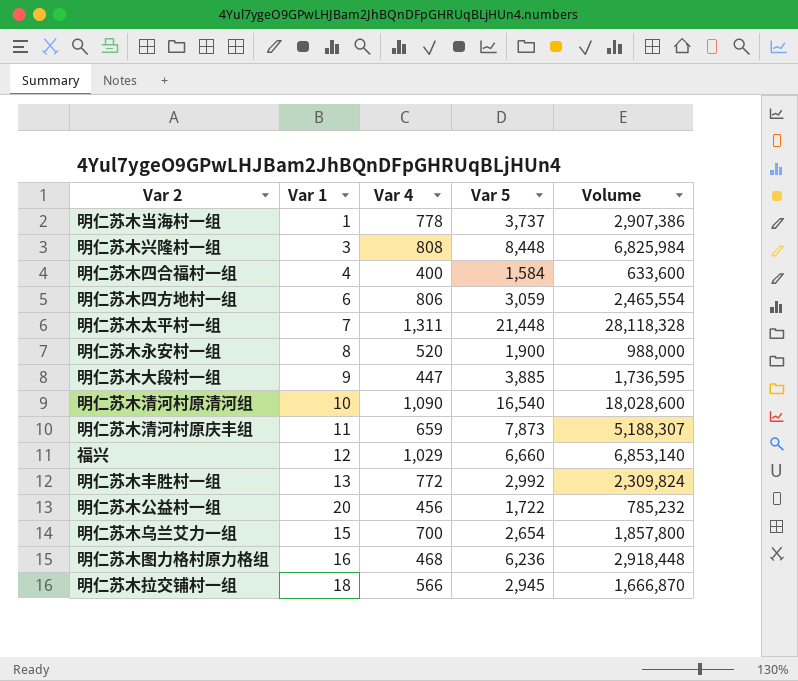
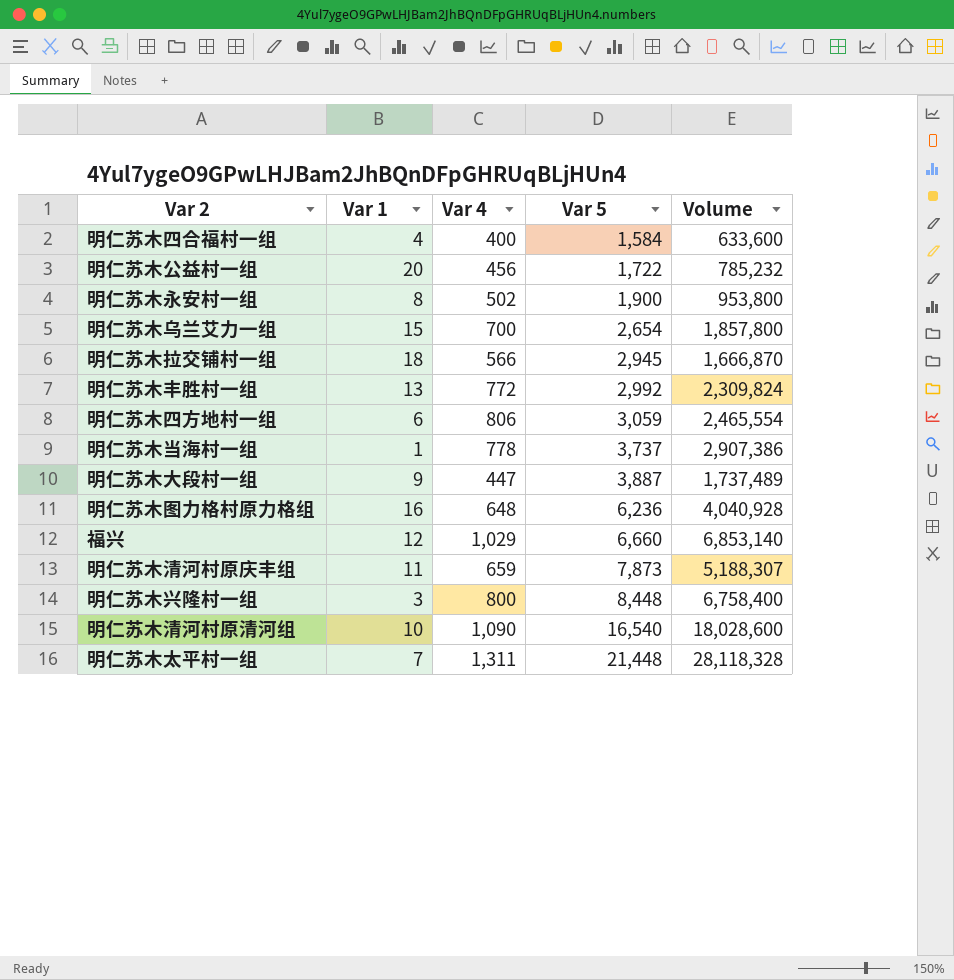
row order: none -> Var 5 ascending
明仁苏木永安村一组 | Var 4: 520 -> 502
明仁苏木永安村一组 | Volume: 988,000 -> 953,800
明仁苏木大段村一组 | Var 5: 3,885 -> 3,887
明仁苏木大段村一组 | Volume: 1,736,595 -> 1,737,489
明仁苏木图力格村原力格组 | Var 4: 468 -> 648
明仁苏木图力格村原力格组 | Volume: 2,918,448 -> 4,040,928
明仁苏木兴隆村一组 | Var 4: 808 -> 800
明仁苏木兴隆村一组 | Volume: 6,825,984 -> 6,758,400

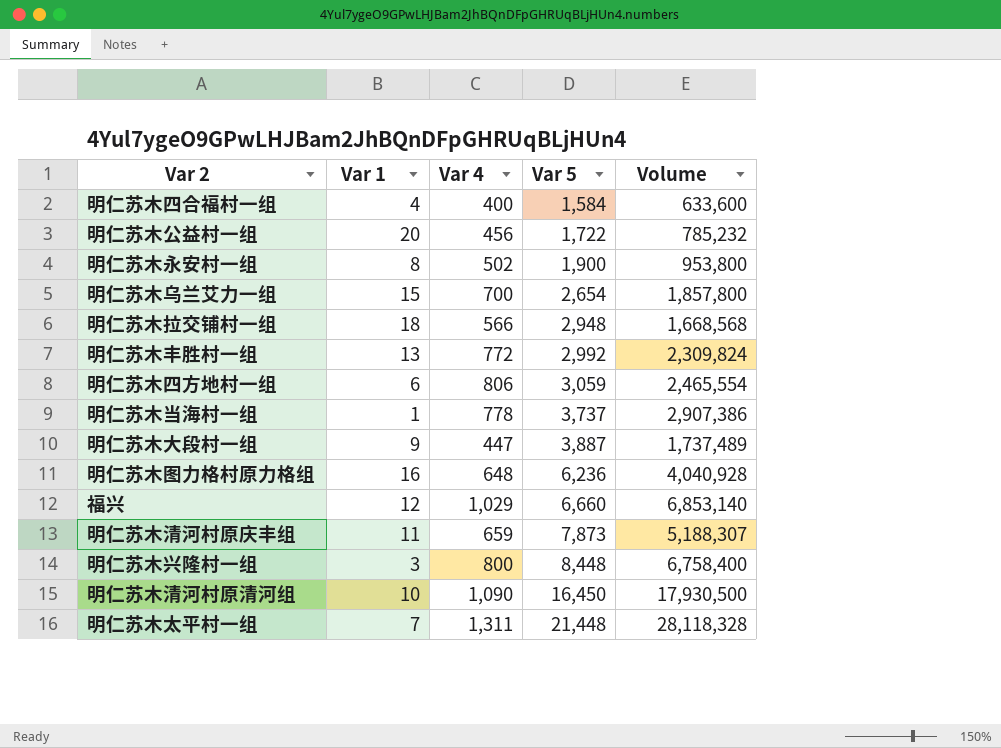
明仁苏木拉交铺村一组 | Var 5: 2,945 -> 2,948
明仁苏木拉交铺村一组 | Volume: 1,666,870 -> 1,668,568
明仁苏木清河村原清河组 | Var 5: 16,540 -> 16,450
明仁苏木清河村原清河组 | Volume: 18,028,600 -> 17,930,500

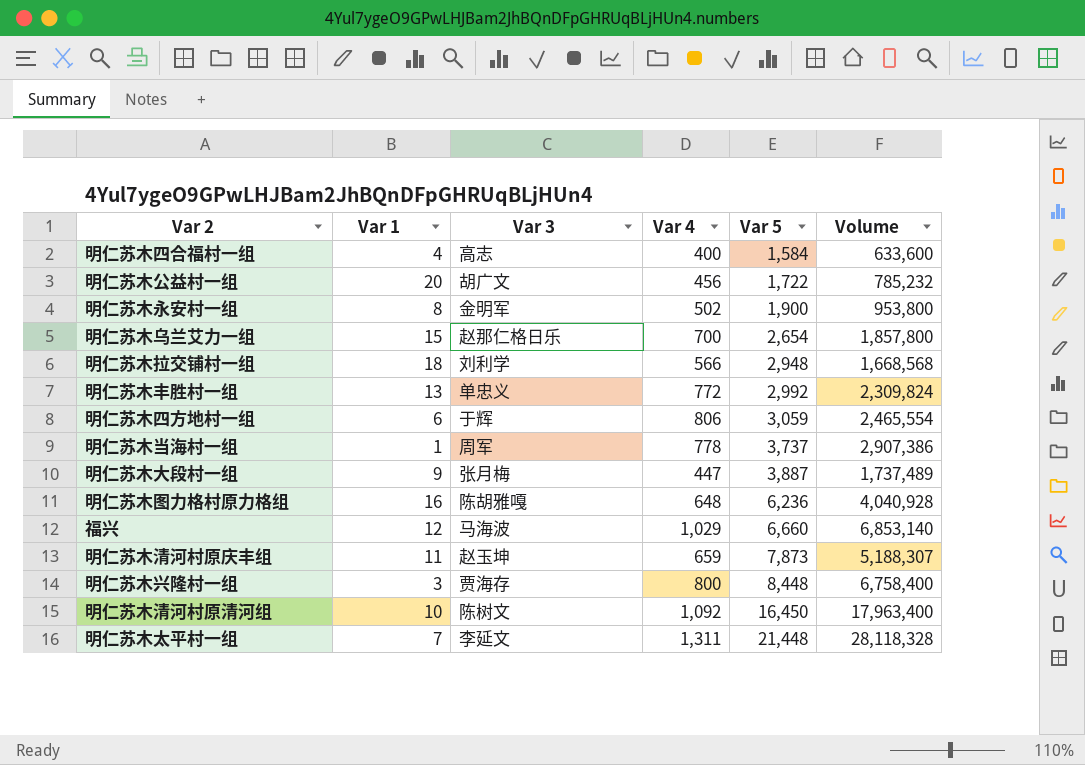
column Var 3 | position: none -> 3
明仁苏木清河村原清河组 | Var 4: 1,090 -> 1,092
明仁苏木清河村原清河组 | Volume: 17,930,500 -> 17,963,400

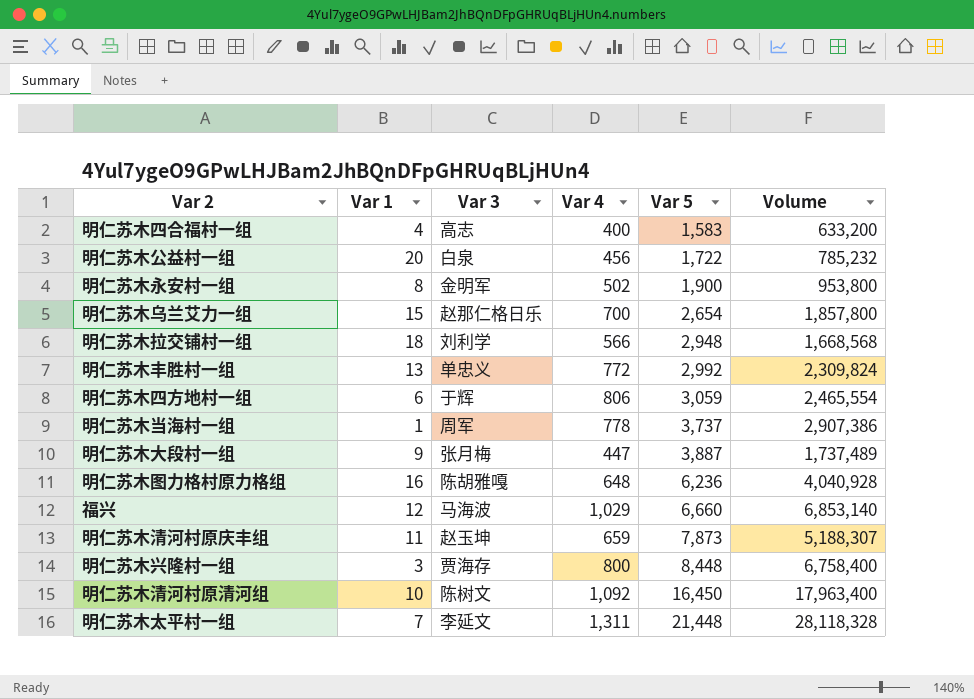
明仁苏木四合福村一组 | Var 5: 1,584 -> 1,583
明仁苏木四合福村一组 | Volume: 633,600 -> 633,200
明仁苏木公益村一组 | Var 3: 胡广文 -> 白泉

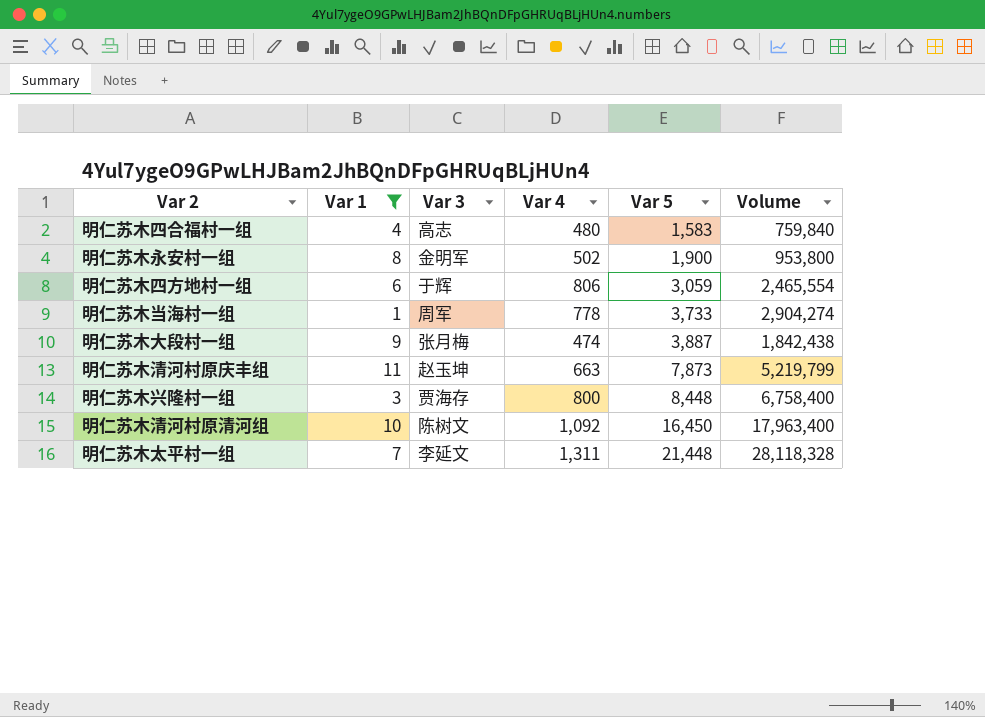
filter: none -> Var 1 <= 11
明仁苏木四合福村一组 | Var 4: 400 -> 480
明仁苏木四合福村一组 | Volume: 633,200 -> 759,840
明仁苏木当海村一组 | Var 5: 3,737 -> 3,733
明仁苏木当海村一组 | Volume: 2,907,386 -> 2,904,274
明仁苏木大段村一组 | Var 4: 447 -> 474
明仁苏木大段村一组 | Volume: 1,737,489 -> 1,842,438
明仁苏木清河村原庆丰组 | Var 4: 659 -> 663
明仁苏木清河村原庆丰组 | Volume: 5,188,307 -> 5,219,799

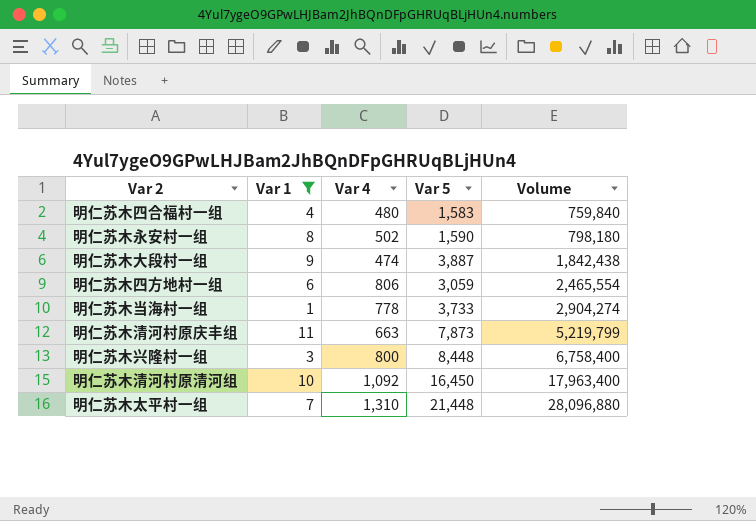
row order: Var 5 ascending -> Volume ascending
column Var 3 | position: 3 -> none
明仁苏木永安村一组 | Var 5: 1,900 -> 1,590
明仁苏木永安村一组 | Volume: 953,800 -> 798,180
明仁苏木太平村一组 | Var 4: 1,311 -> 1,310
明仁苏木太平村一组 | Volume: 28,118,328 -> 28,096,880

